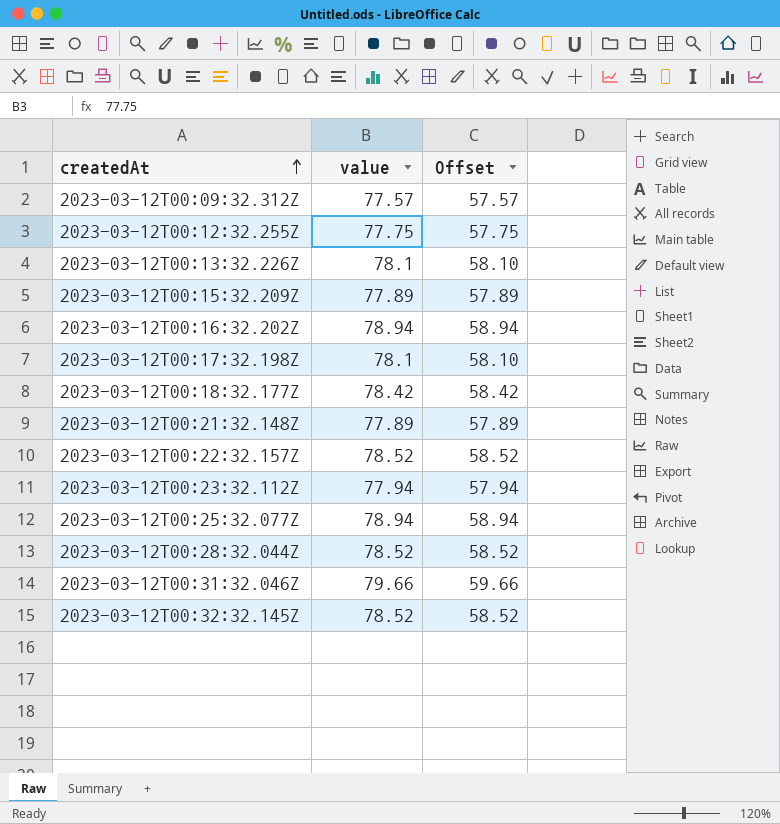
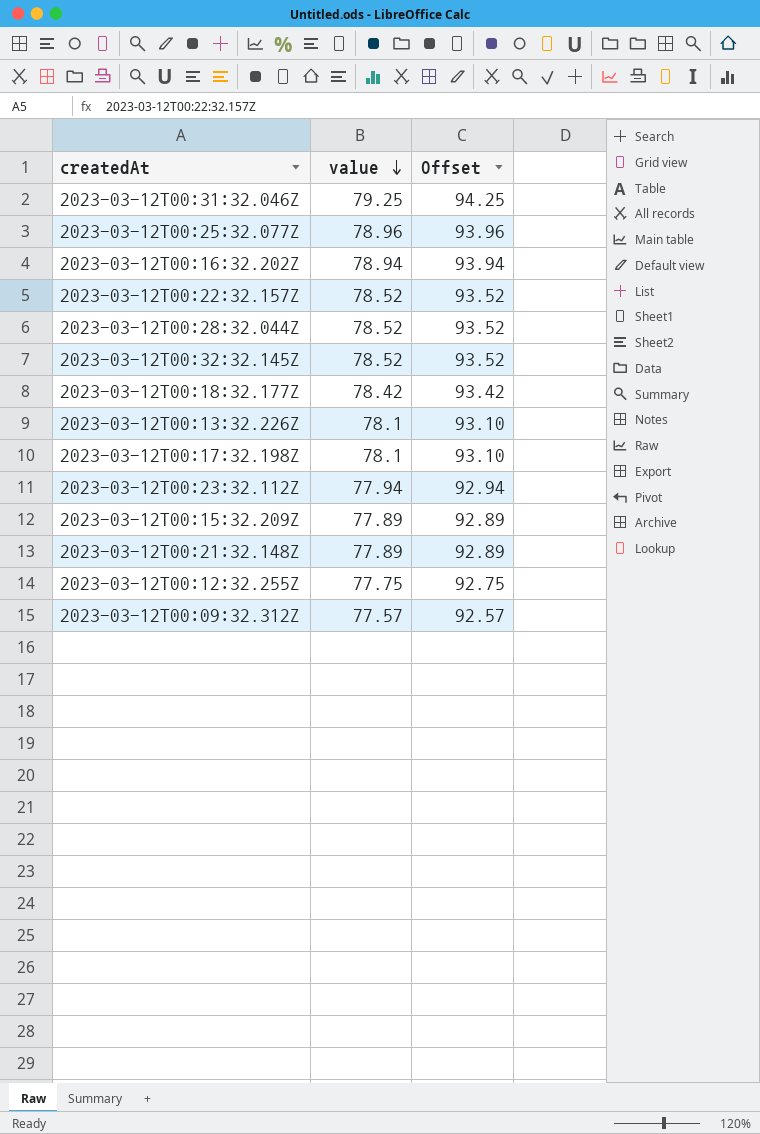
row order: createdAt ascending -> value descending
column Offset | formula: [value] - 20 -> [value] + 15
2023-03-12T00:31:32.046Z | value: 79.66 -> 79.25
2023-03-12T00:25:32.077Z | value: 78.94 -> 78.96

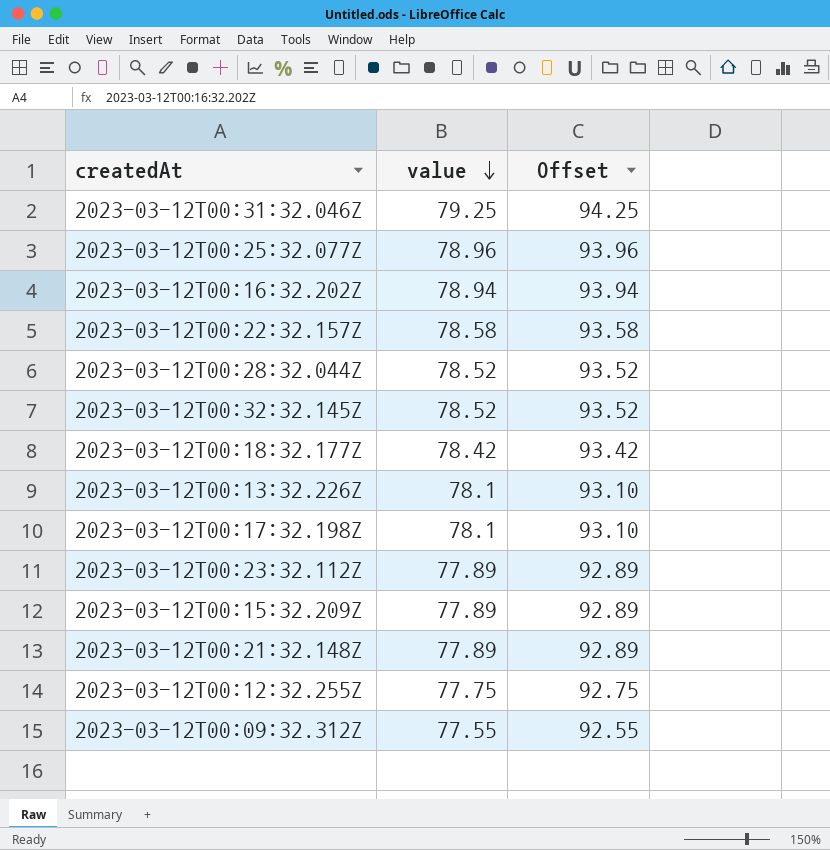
2023-03-12T00:22:32.157Z | value: 78.52 -> 78.58
2023-03-12T00:22:32.157Z | Offset: 93.52 -> 93.58
2023-03-12T00:23:32.112Z | value: 77.94 -> 77.89
2023-03-12T00:23:32.112Z | Offset: 92.94 -> 92.89
2023-03-12T00:09:32.312Z | value: 77.57 -> 77.55
2023-03-12T00:09:32.312Z | Offset: 92.57 -> 92.55

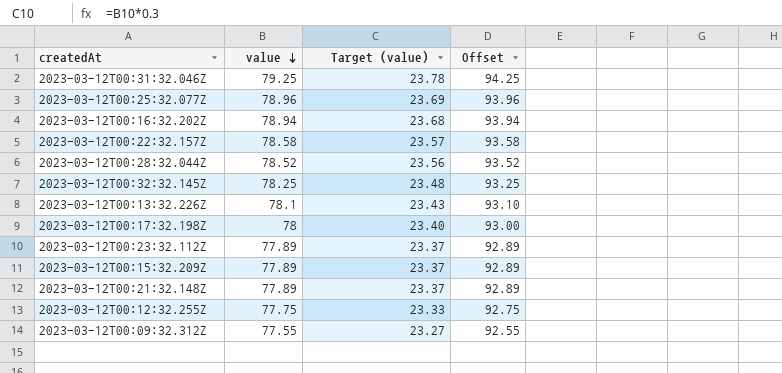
column Target (value) | formula: none -> [value] * 0.3
row 2023-03-12T00:18:32.177Z: 78.42 | 93.42 -> none
2023-03-12T00:32:32.145Z | value: 78.52 -> 78.25
2023-03-12T00:32:32.145Z | Offset: 93.52 -> 93.25
2023-03-12T00:17:32.198Z | value: 78.1 -> 78
2023-03-12T00:17:32.198Z | Offset: 93.10 -> 93.00

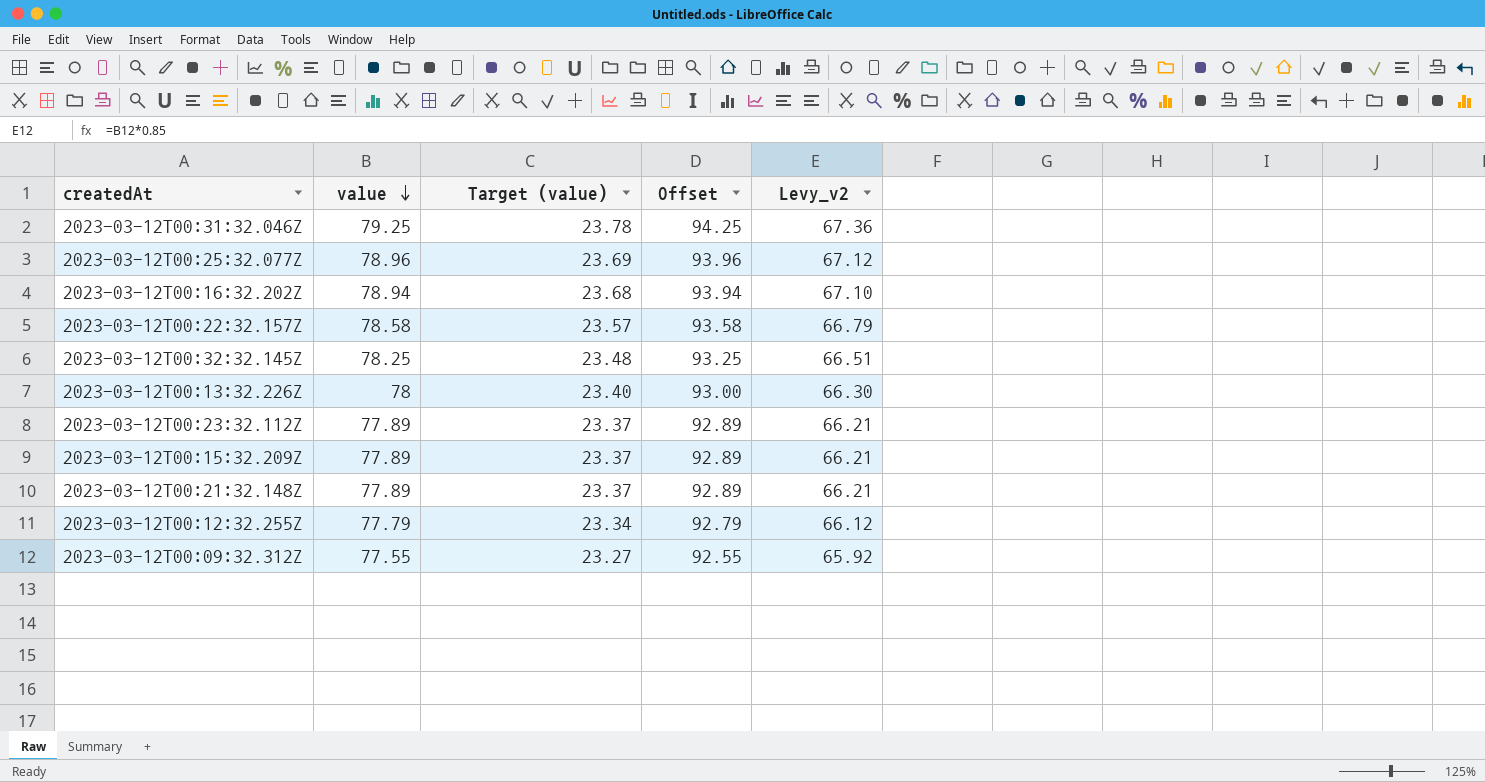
column Levy_v2 | formula: none -> [value] * 0.85
row 2023-03-12T00:28:32.044Z: 78.52 | 23.56 | 93.52 -> none
row 2023-03-12T00:17:32.198Z: 78 | 23.40 | 93.00 -> none
2023-03-12T00:13:32.226Z | value: 78.1 -> 78
2023-03-12T00:13:32.226Z | Target (value): 23.43 -> 23.40
2023-03-12T00:13:32.226Z | Offset: 93.10 -> 93.00
2023-03-12T00:12:32.255Z | value: 77.75 -> 77.79
2023-03-12T00:12:32.255Z | Target (value): 23.33 -> 23.34
2023-03-12T00:12:32.255Z | Offset: 92.75 -> 92.79

